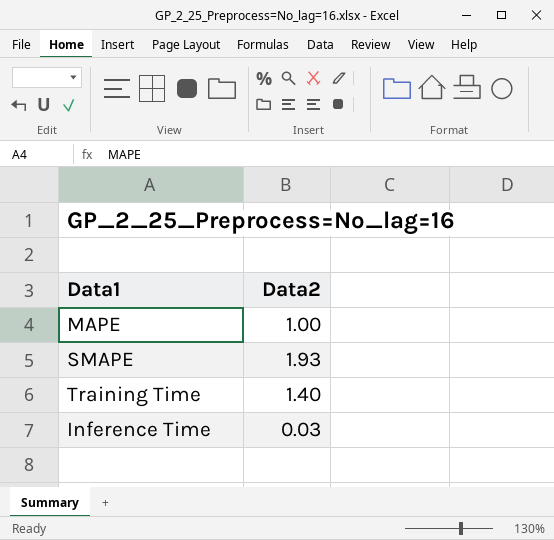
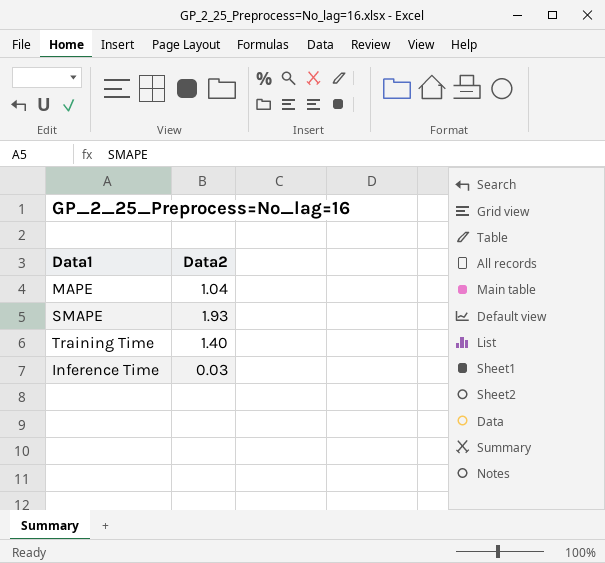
MAPE | Data2: 1.00 -> 1.04

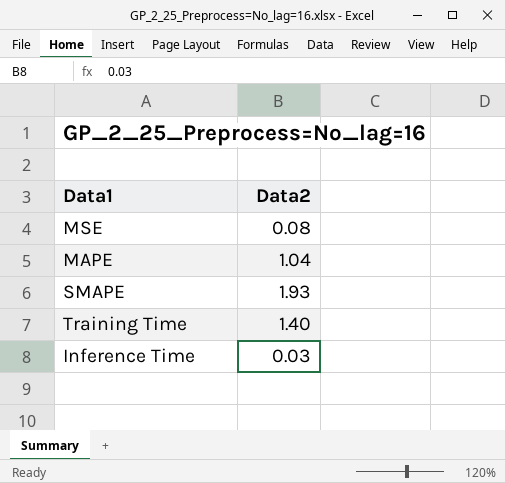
row MSE: none -> 0.08

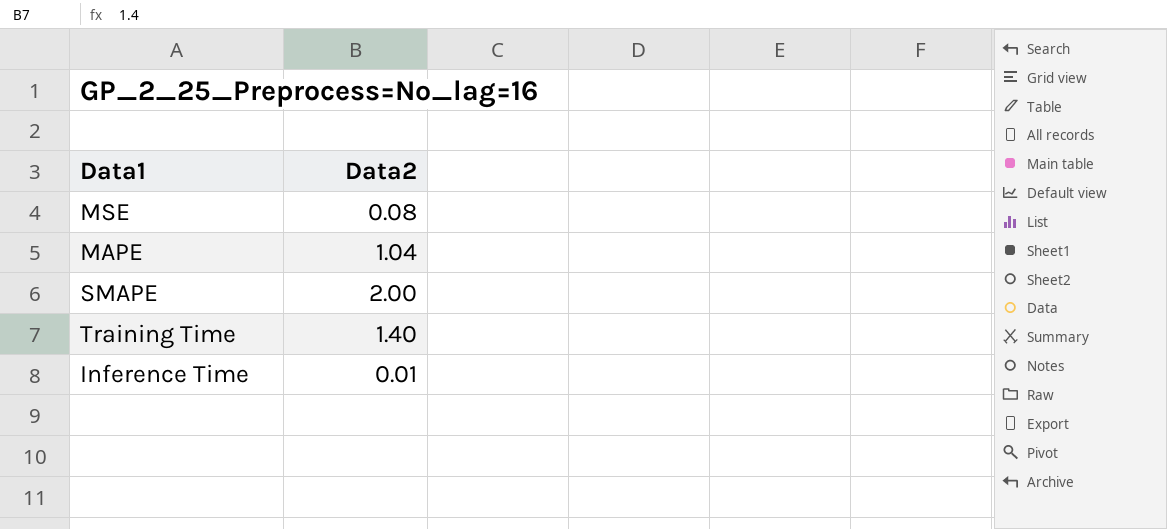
SMAPE | Data2: 1.93 -> 2.00
Inference Time | Data2: 0.03 -> 0.01

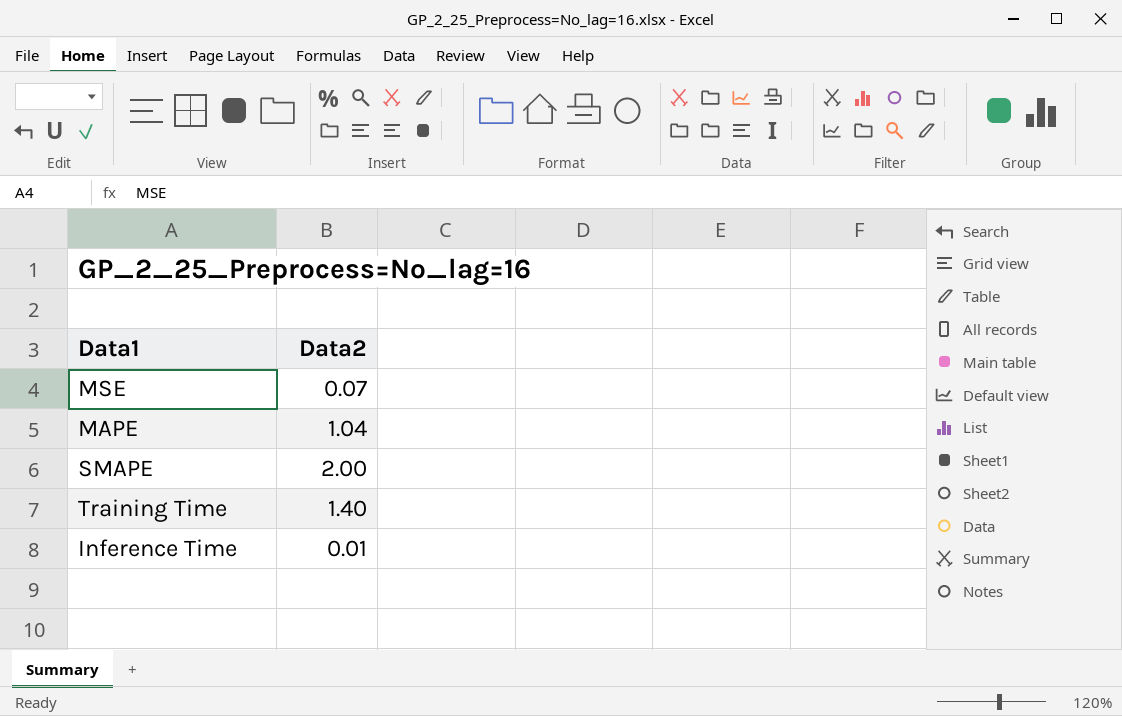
MSE | Data2: 0.08 -> 0.07

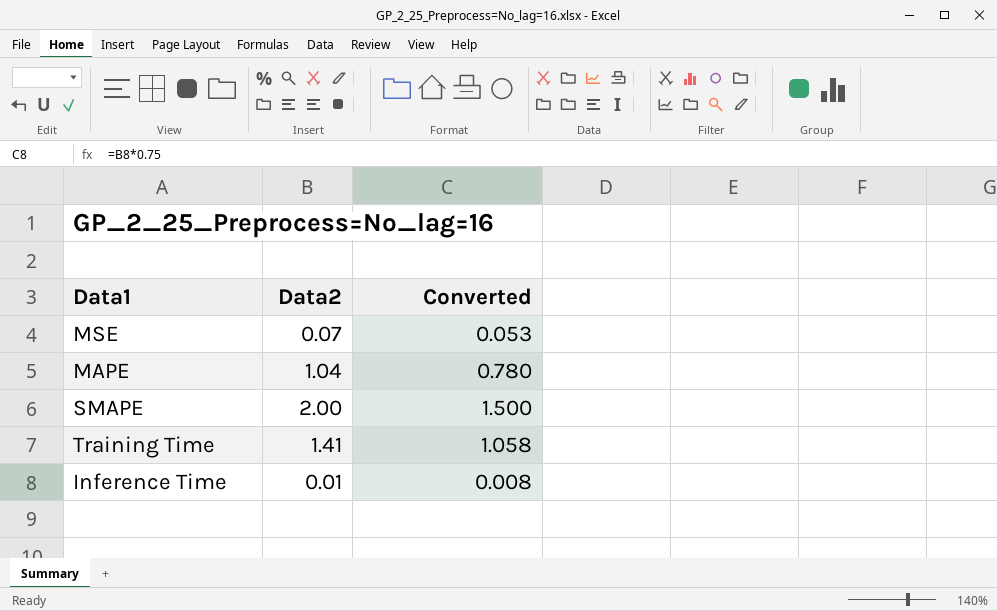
column Converted | formula: none -> [Data2] * 0.75
Training Time | Data2: 1.40 -> 1.41

